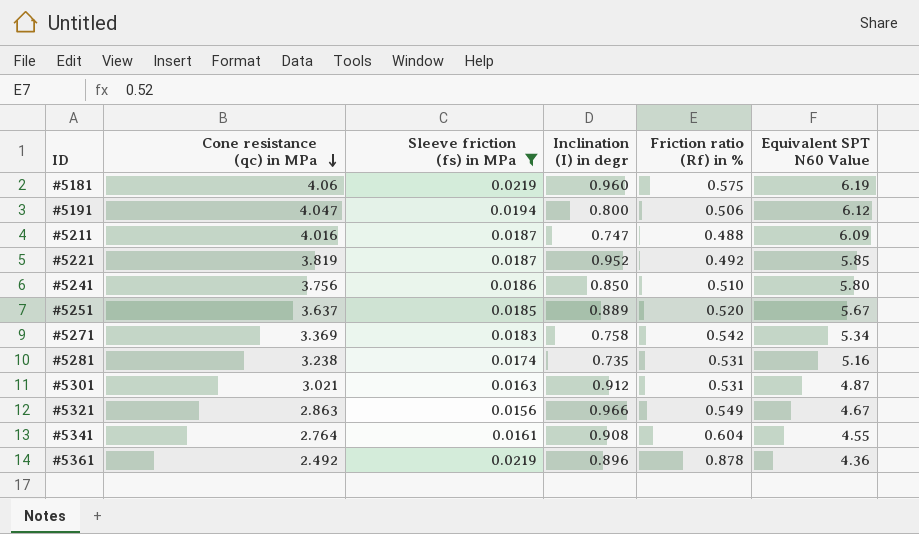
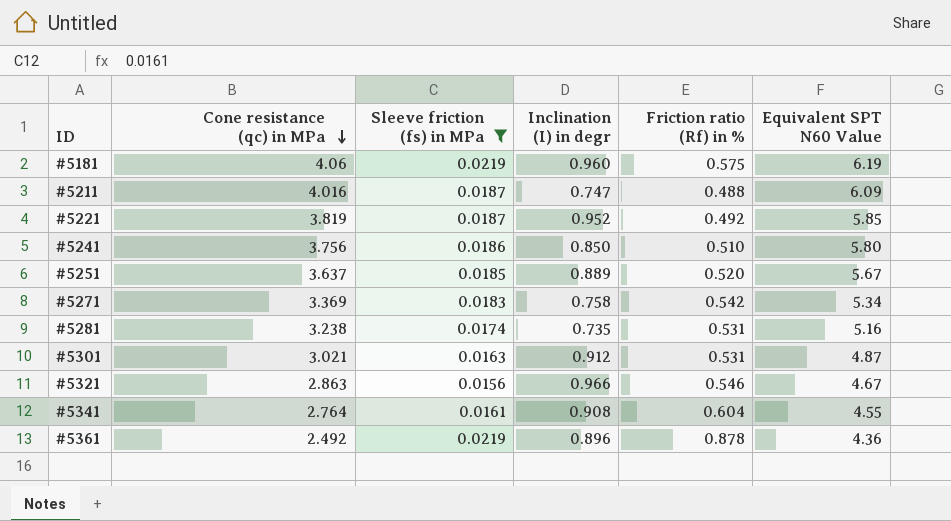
row #5191: 4.047 | 0.0194 | 0.800 | 0.506 | 6.12 -> none
#5321 | Friction ratio (Rf) in %: 0.549 -> 0.546

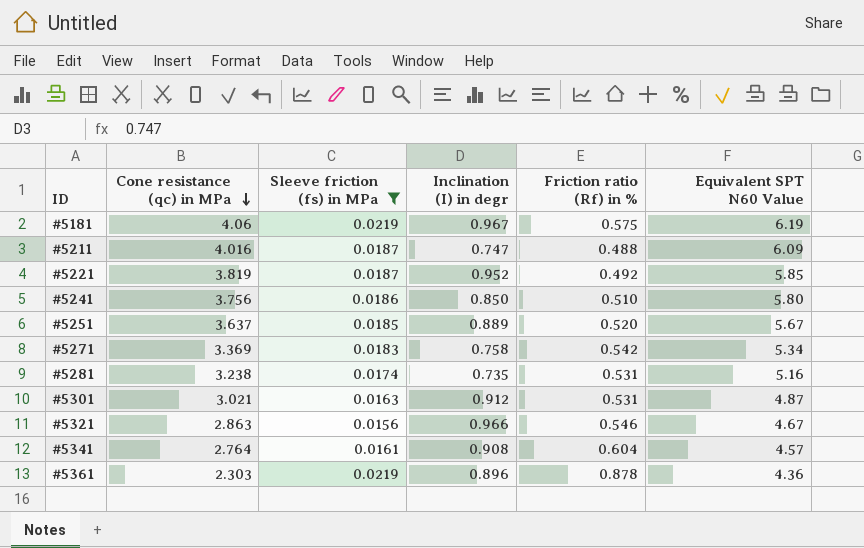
#5181 | Inclination (I) in degr: 0.960 -> 0.967
#5341 | Equivalent SPT N60 Value: 4.55 -> 4.57
#5361 | Cone resistance (qc) in MPa: 2.492 -> 2.303

